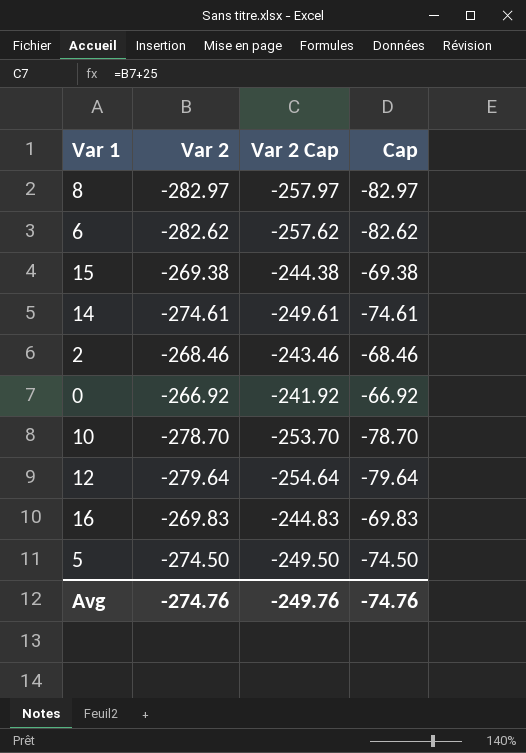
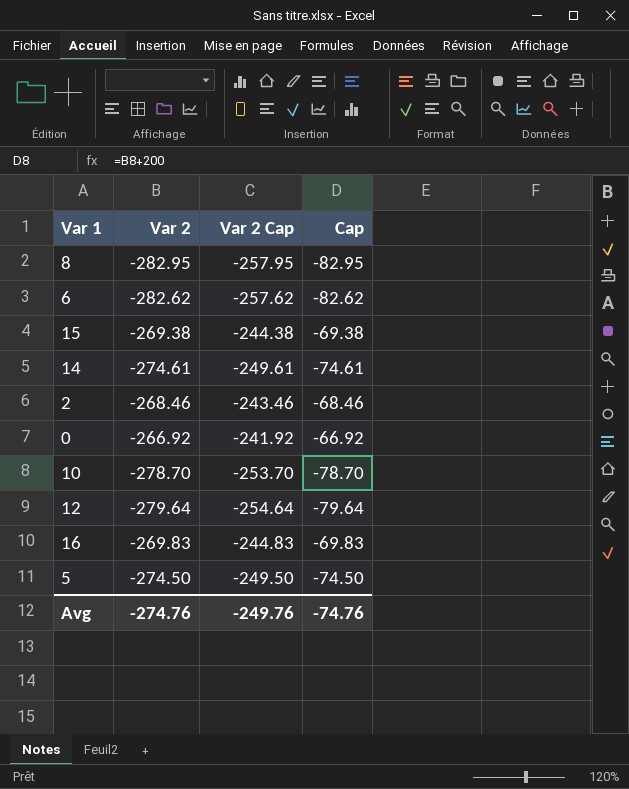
8 | Var 2: -282.97 -> -282.95
8 | Var 2 Cap: -257.97 -> -257.95
8 | Cap: -82.97 -> -82.95

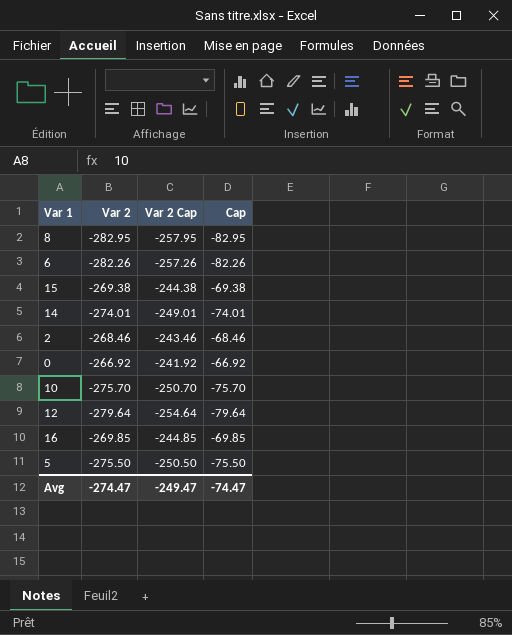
6 | Var 2: -282.62 -> -282.26
6 | Var 2 Cap: -257.62 -> -257.26
6 | Cap: -82.62 -> -82.26
14 | Var 2: -274.61 -> -274.01
14 | Var 2 Cap: -249.61 -> -249.01
14 | Cap: -74.61 -> -74.01
10 | Var 2: -278.70 -> -275.70
10 | Var 2 Cap: -253.70 -> -250.70
10 | Cap: -78.70 -> -75.70
16 | Var 2: -269.83 -> -269.85
16 | Var 2 Cap: -244.83 -> -244.85
16 | Cap: -69.83 -> -69.85
5 | Var 2: -274.50 -> -275.50
5 | Var 2 Cap: -249.50 -> -250.50
5 | Cap: -74.50 -> -75.50
Avg | Var 2: -274.76 -> -274.47
Avg | Var 2 Cap: -249.76 -> -249.47
Avg | Cap: -74.76 -> -74.47

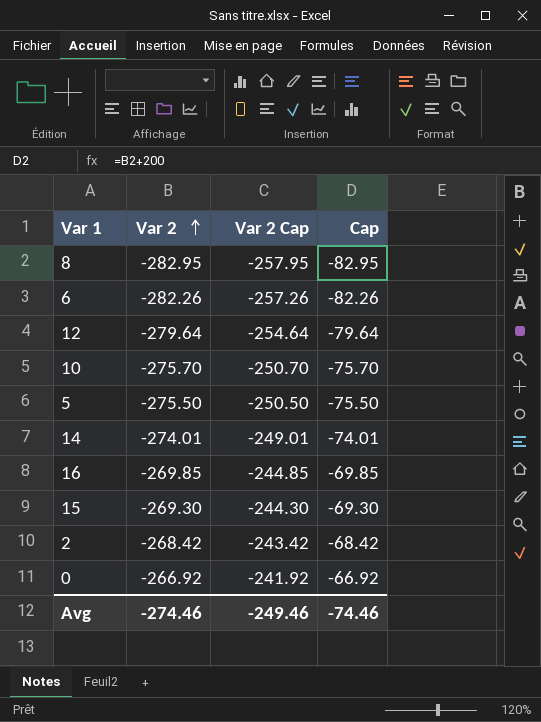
row order: none -> Var 2 ascending
15 | Var 2: -269.38 -> -269.30
15 | Var 2 Cap: -244.38 -> -244.30
15 | Cap: -69.38 -> -69.30
2 | Var 2: -268.46 -> -268.42
2 | Var 2 Cap: -243.46 -> -243.42
2 | Cap: -68.46 -> -68.42
Avg | Var 2: -274.47 -> -274.46
Avg | Var 2 Cap: -249.47 -> -249.46
Avg | Cap: -74.47 -> -74.46

